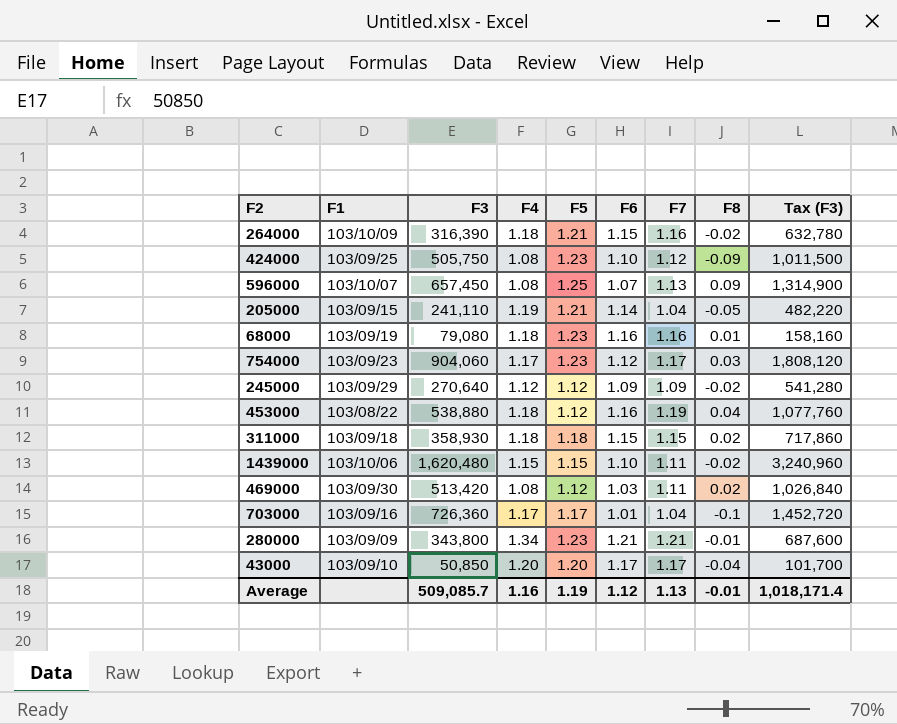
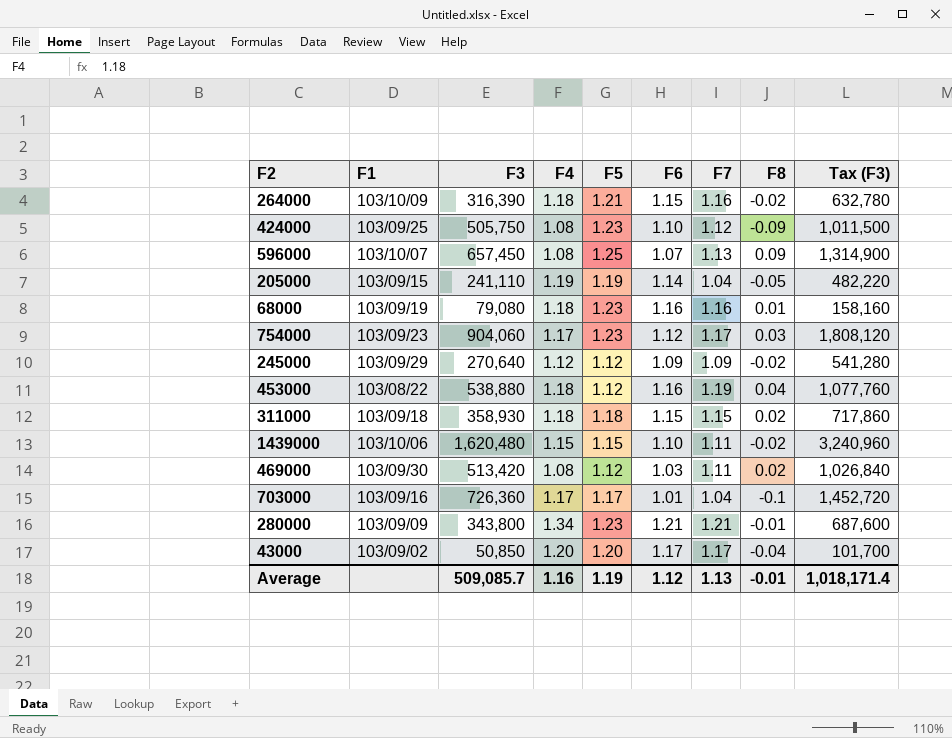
205000 | F5: 1.21 -> 1.19
43000 | F1: 103/09/10 -> 103/09/02

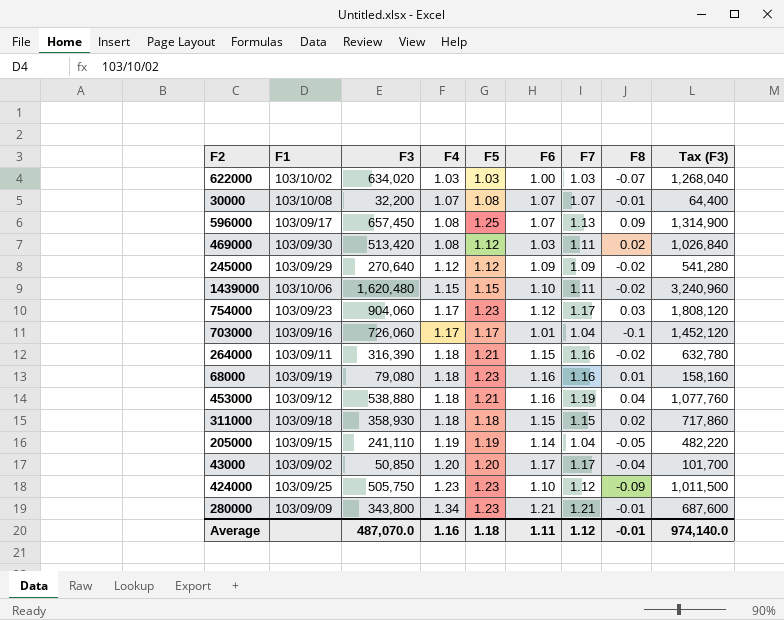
row order: none -> F4 ascending
row 622000: none -> 103/10/02 | 634,020 | 1.03 | 1.03 | 1.00 | 1.03 | -0.07 | 1,268,040
row 30000: none -> 103/10/08 | 32,200 | 1.07 | 1.08 | 1.07 | 1.07 | -0.01 | 64,400
596000 | F1: 103/10/07 -> 103/09/17
703000 | F3: 726,360 -> 726,060
703000 | Tax (F3): 1,452,720 -> 1,452,120
264000 | F1: 103/10/09 -> 103/09/11
453000 | F1: 103/08/22 -> 103/09/12
453000 | F5: 1.12 -> 1.21
424000 | F4: 1.08 -> 1.23
Average | F3: 509,085.7 -> 487,070.0
Average | F5: 1.19 -> 1.18
Average | F6: 1.12 -> 1.11
Average | F7: 1.13 -> 1.12
Average | Tax (F3): 1,018,171.4 -> 974,140.0

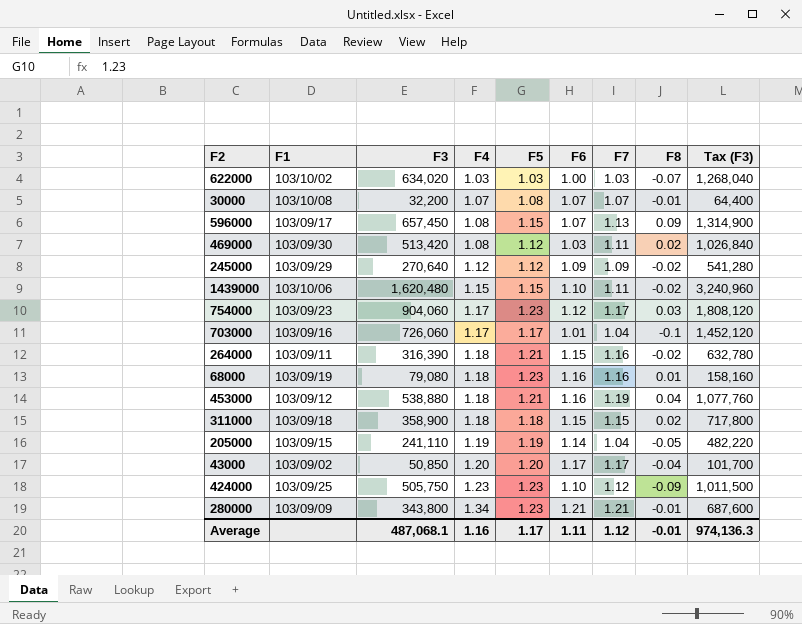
596000 | F5: 1.25 -> 1.15
311000 | F3: 358,930 -> 358,900
311000 | Tax (F3): 717,860 -> 717,800
Average | F3: 487,070.0 -> 487,068.1
Average | F5: 1.18 -> 1.17
Average | Tax (F3): 974,140.0 -> 974,136.3

